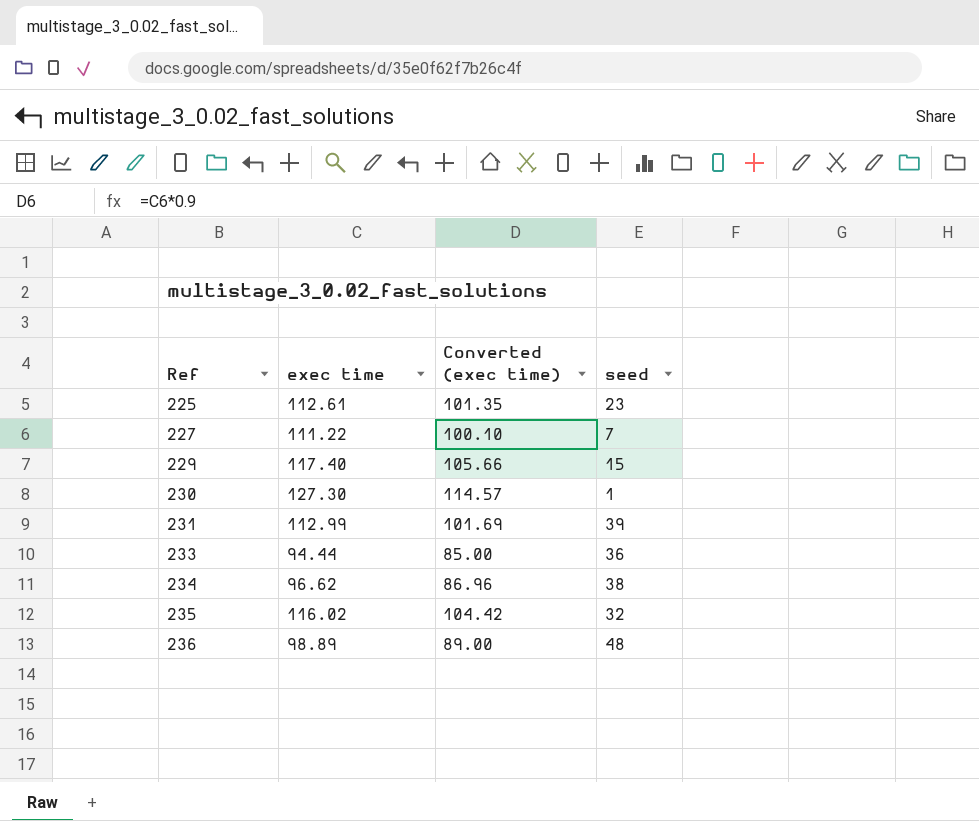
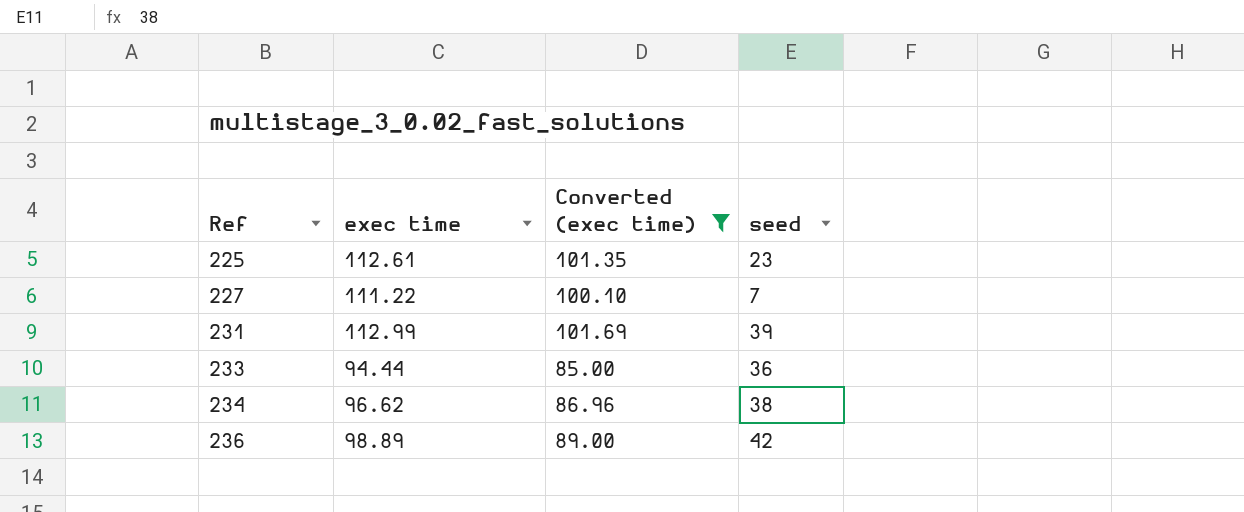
filter: none -> Converted (exec time) <= 101.69
236 | seed: 48 -> 42

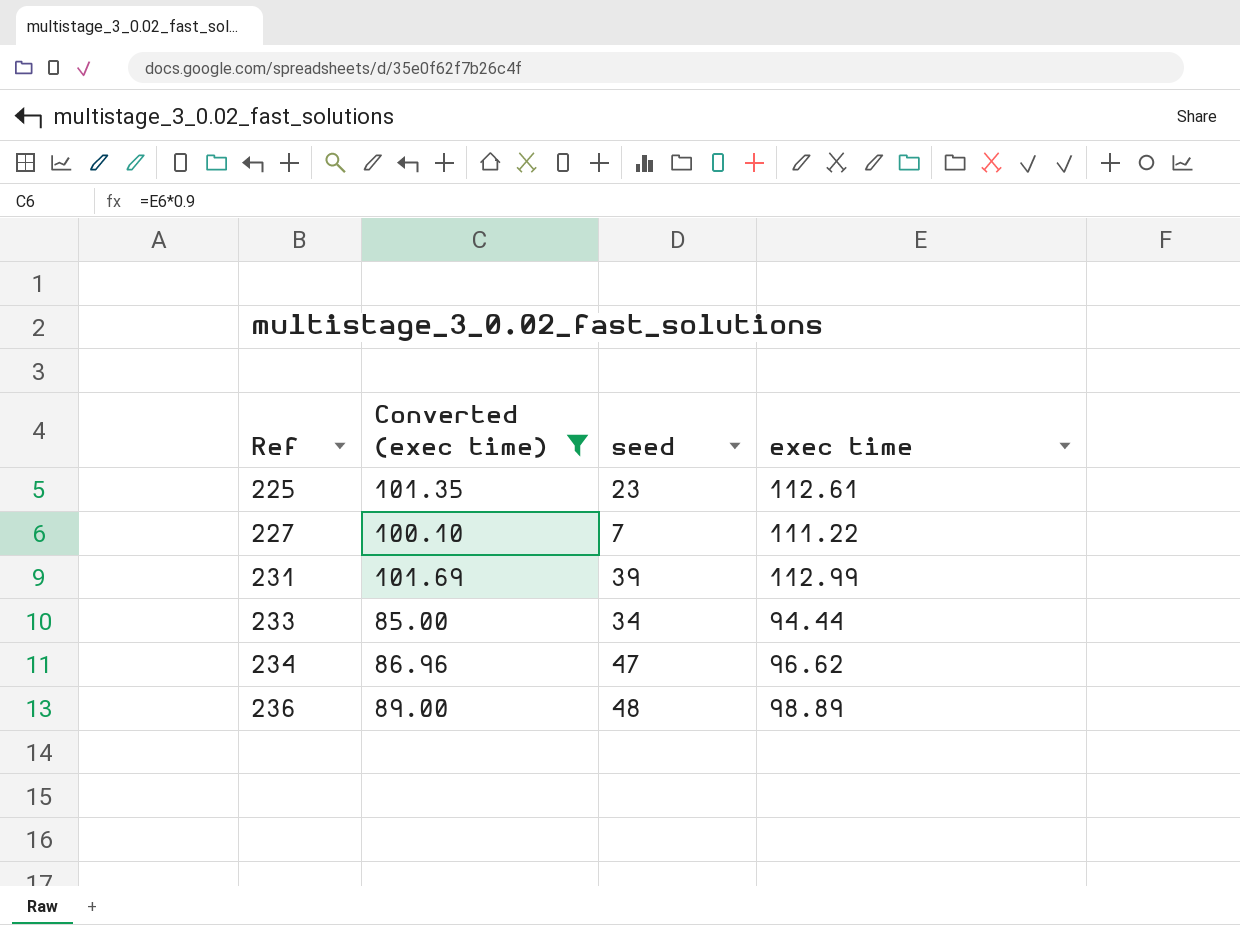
column exec time | position: 2 -> 4
233 | seed: 36 -> 34
234 | seed: 38 -> 47
236 | seed: 42 -> 48

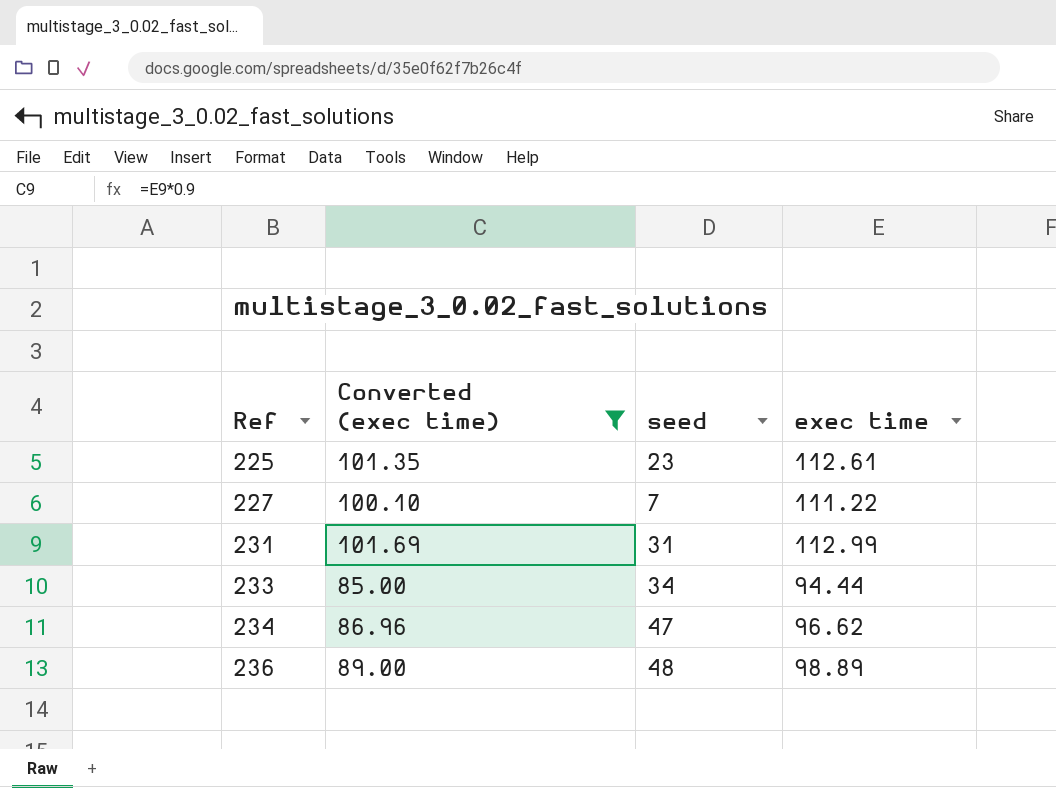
231 | seed: 39 -> 31

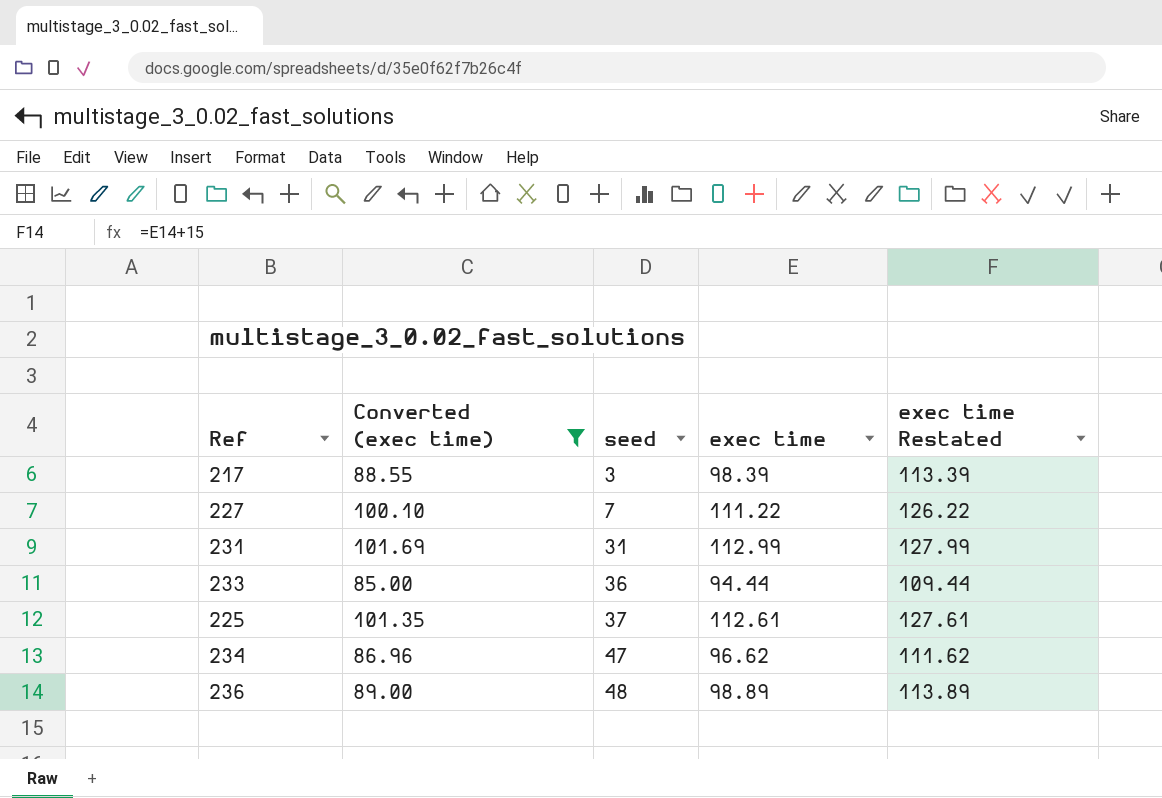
row order: Ref ascending -> seed ascending
column exec time Restated | formula: none -> [exec time] + 15
row 217: none -> 88.55 | 3 | 98.39 | 113.39
233 | seed: 34 -> 36
225 | seed: 23 -> 37

